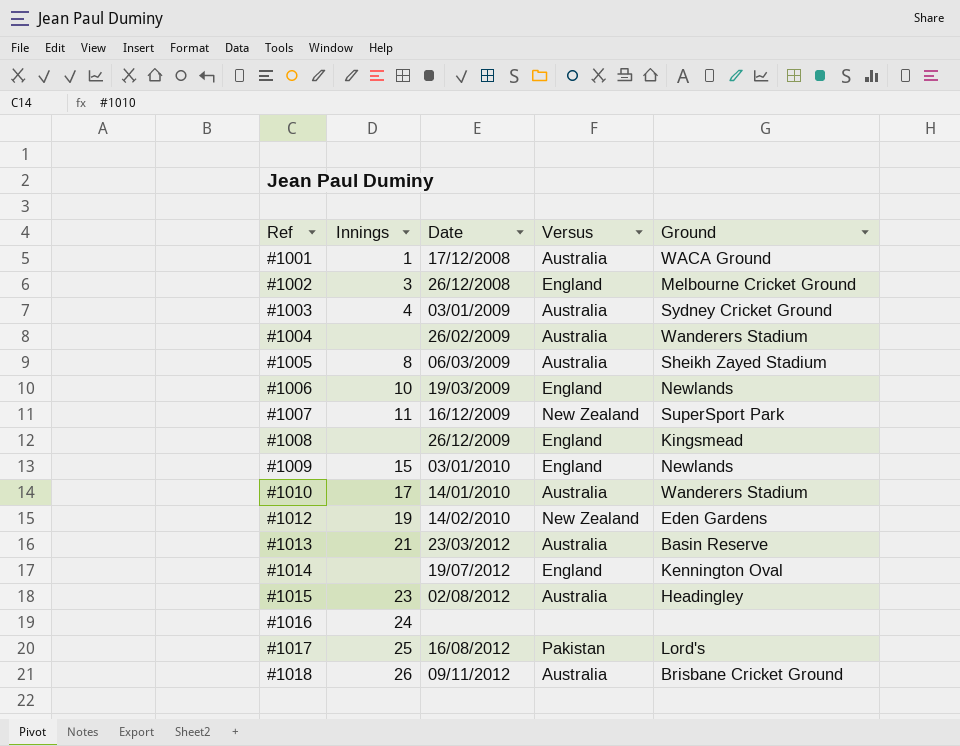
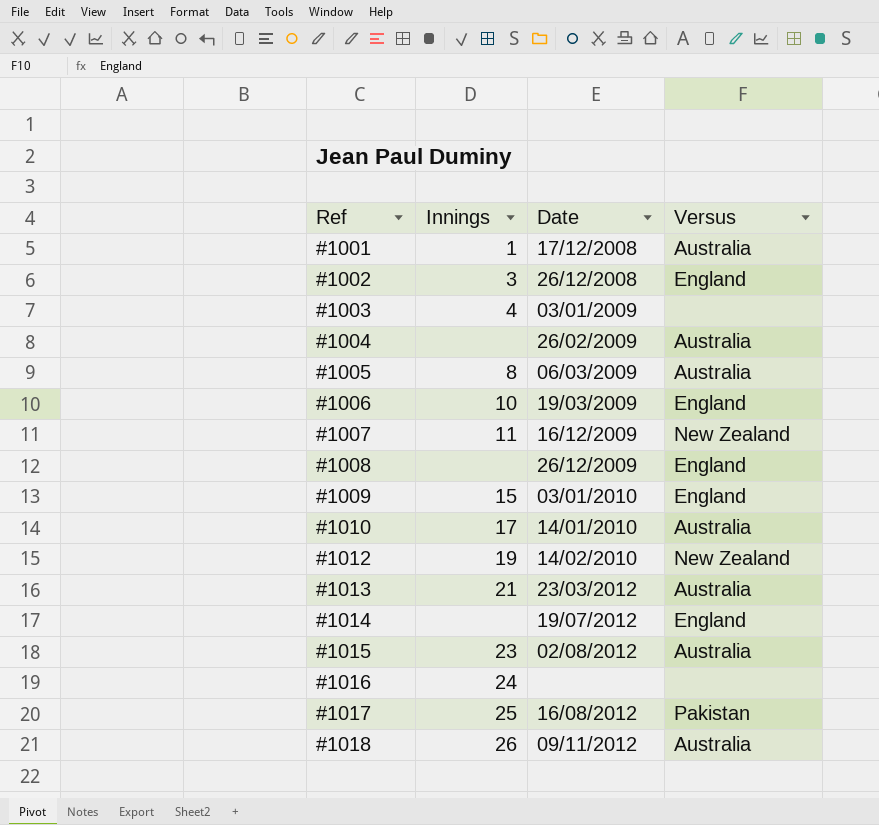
column Ground | position: 5 -> none
#1003 | Versus: Australia -> none

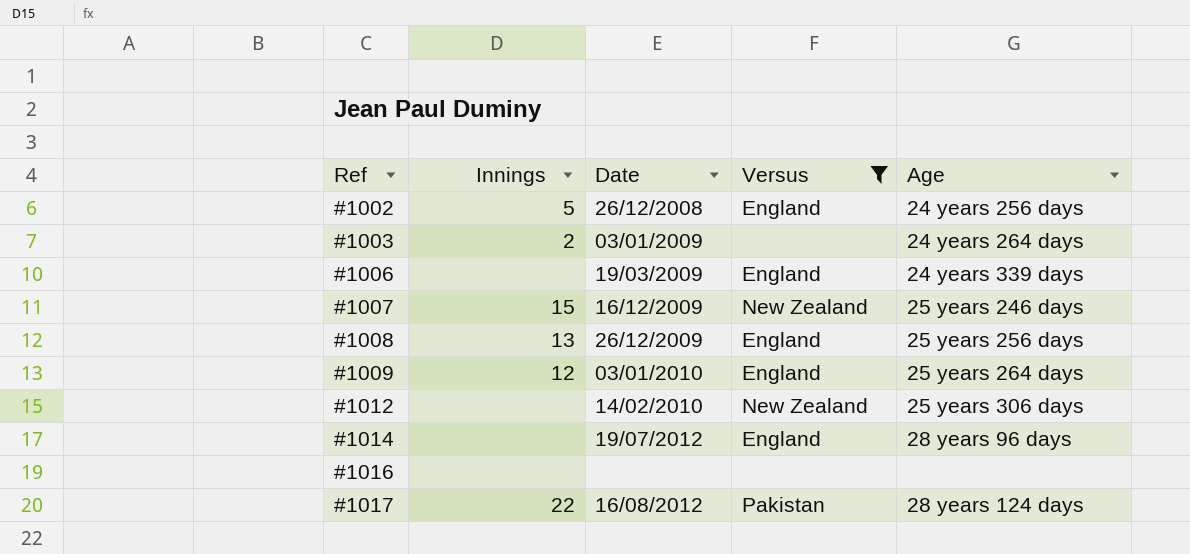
filter: none -> Versus != Australia
column Age | position: none -> 5
#1002 | Innings: 3 -> 5
#1003 | Innings: 4 -> 2
#1006 | Innings: 10 -> none
#1007 | Innings: 11 -> 15
#1008 | Innings: none -> 13
#1009 | Innings: 15 -> 12
#1012 | Innings: 19 -> none
#1016 | Innings: 24 -> none
#1017 | Innings: 25 -> 22

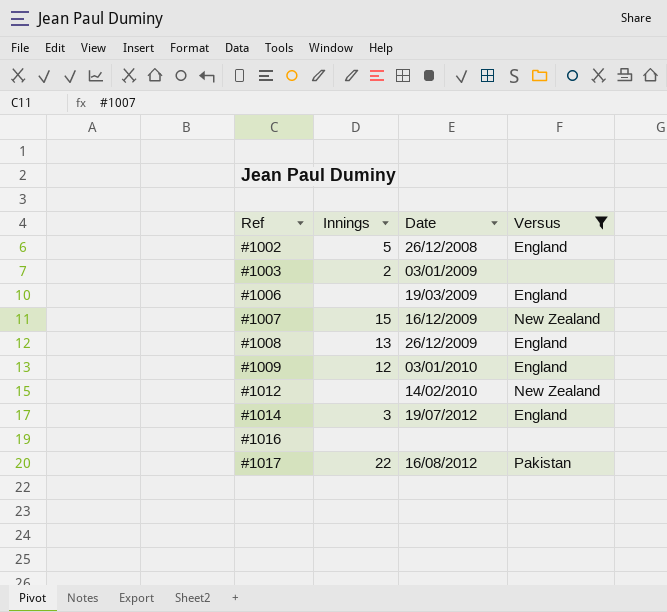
column Age | position: 5 -> none
#1014 | Innings: none -> 3

